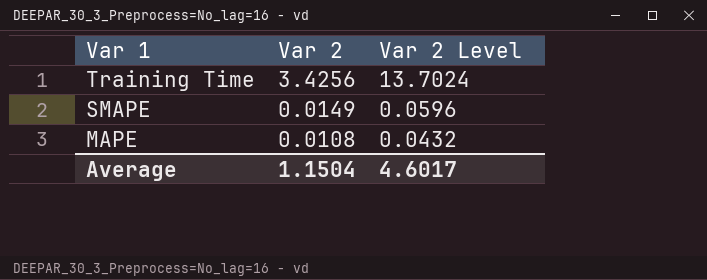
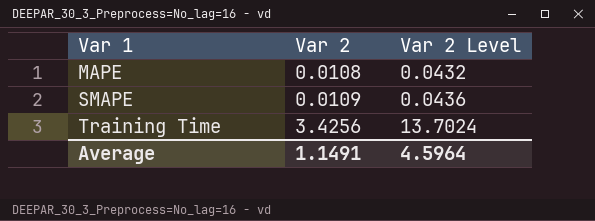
row order: Var 1 descending -> Var 1 ascending
SMAPE | Var 2: 0.0149 -> 0.0109
SMAPE | Var 2 Level: 0.0596 -> 0.0436
Average | Var 2: 1.1504 -> 1.1491
Average | Var 2 Level: 4.6017 -> 4.5964

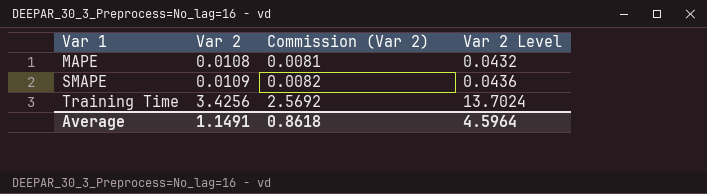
column Commission (Var 2) | formula: none -> [Var 2] * 0.75

